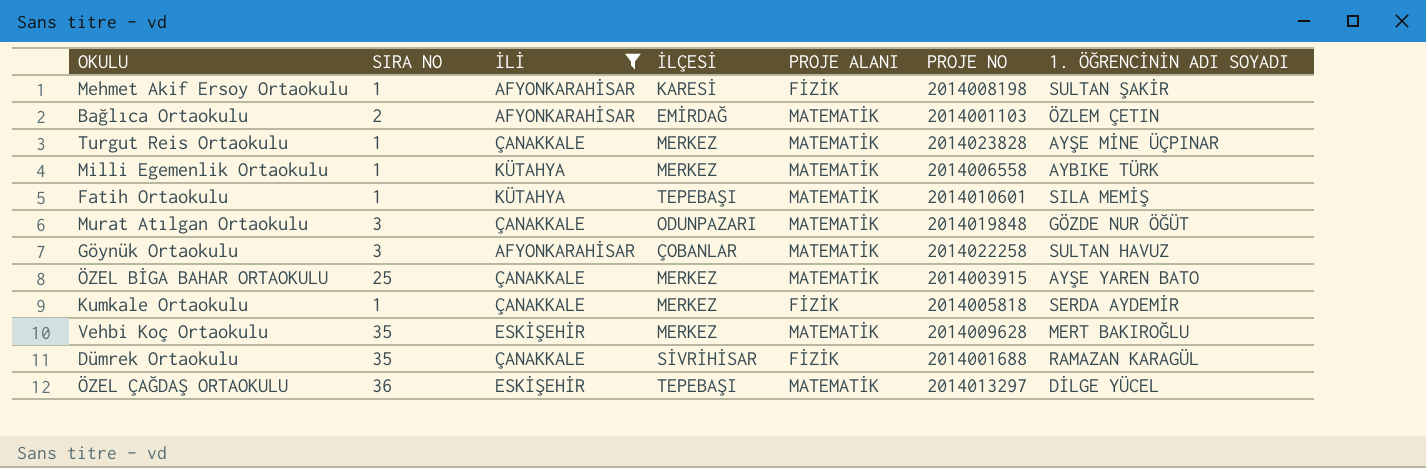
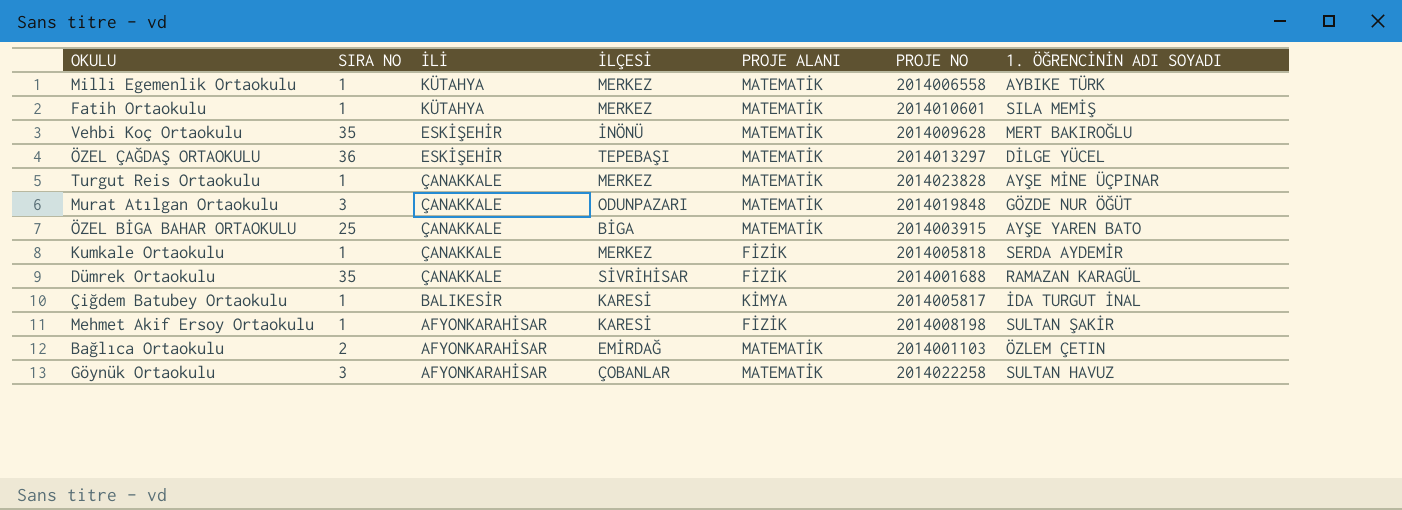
filter: İLİ != BALIKESİR -> none
row order: none -> İLİ descending
Fatih Ortaokulu | İLÇESİ: TEPEBAŞI -> MERKEZ
Vehbi Koç Ortaokulu | İLÇESİ: MERKEZ -> İNÖNÜ
ÖZEL BİGA BAHAR ORTAOKULU | İLÇESİ: MERKEZ -> BİGA

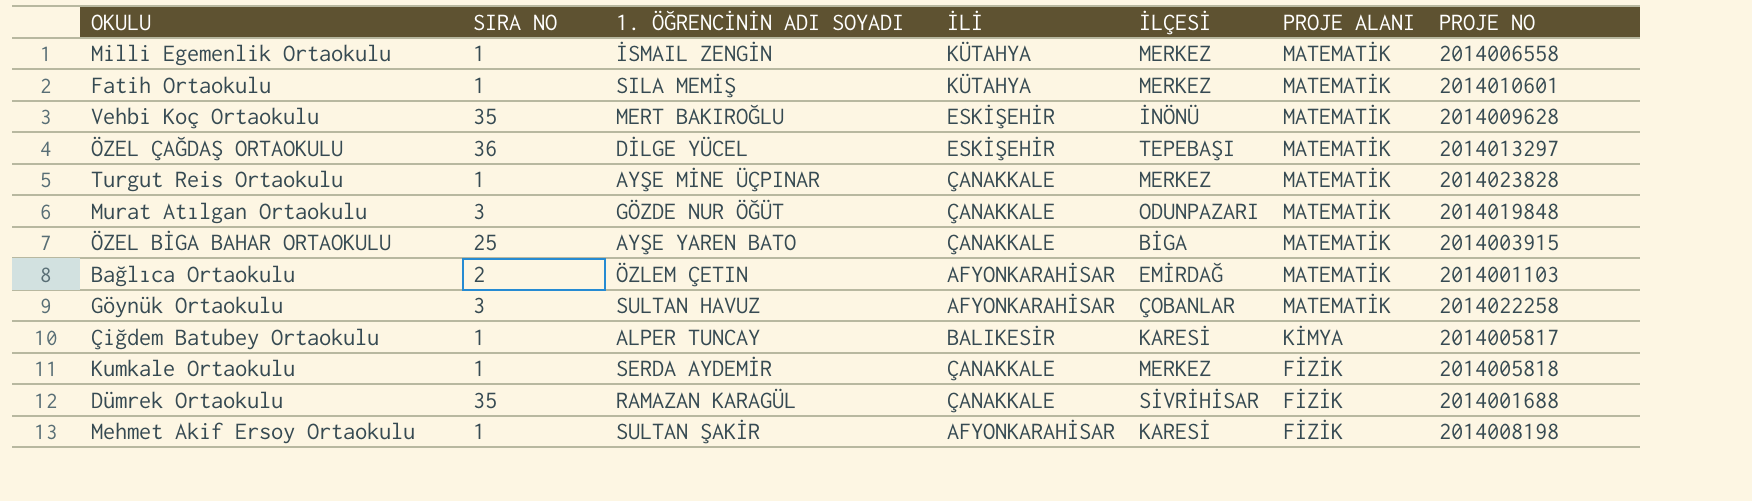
row order: İLİ descending -> PROJE ALANI descending
column 1. ÖĞRENCİNİN ADI SOYADI | position: 7 -> 3
Milli Egemenlik Ortaokulu | 1. ÖĞRENCİNİN ADI SOYADI: AYBIKE TÜRK -> İSMAIL ZENGİN
Çiğdem Batubey Ortaokulu | 1. ÖĞRENCİNİN ADI SOYADI: İDA TURGUT İNAL -> ALPER TUNCAY

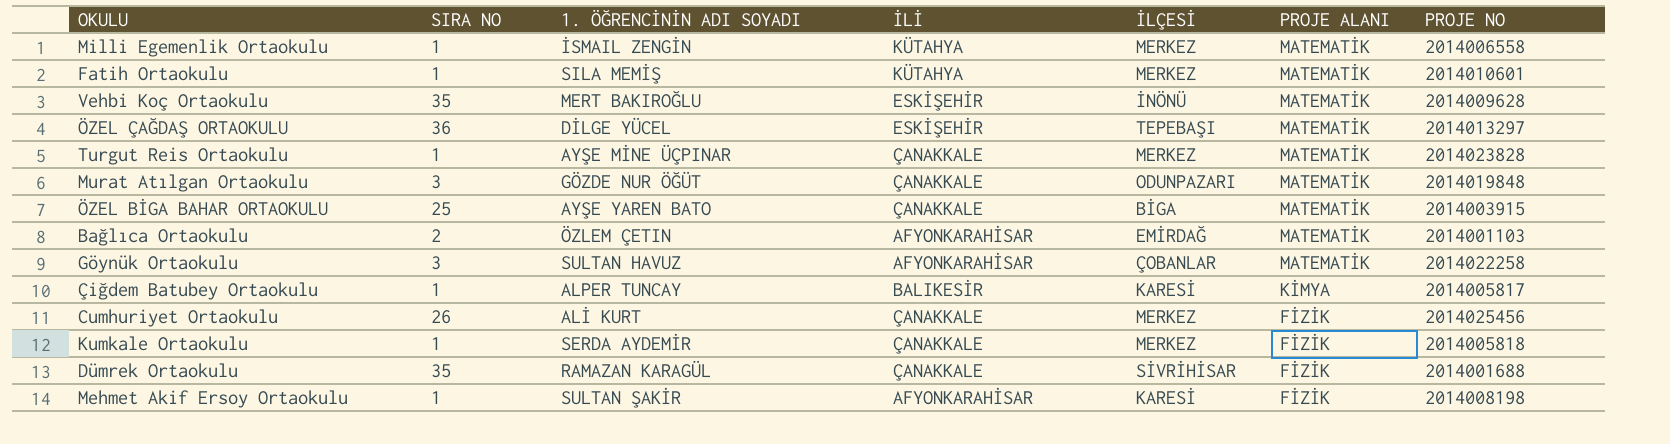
row Cumhuriyet Ortaokulu: none -> 26 | ALİ KURT | ÇANAKKALE | MERKEZ | FİZİK | 2014025456

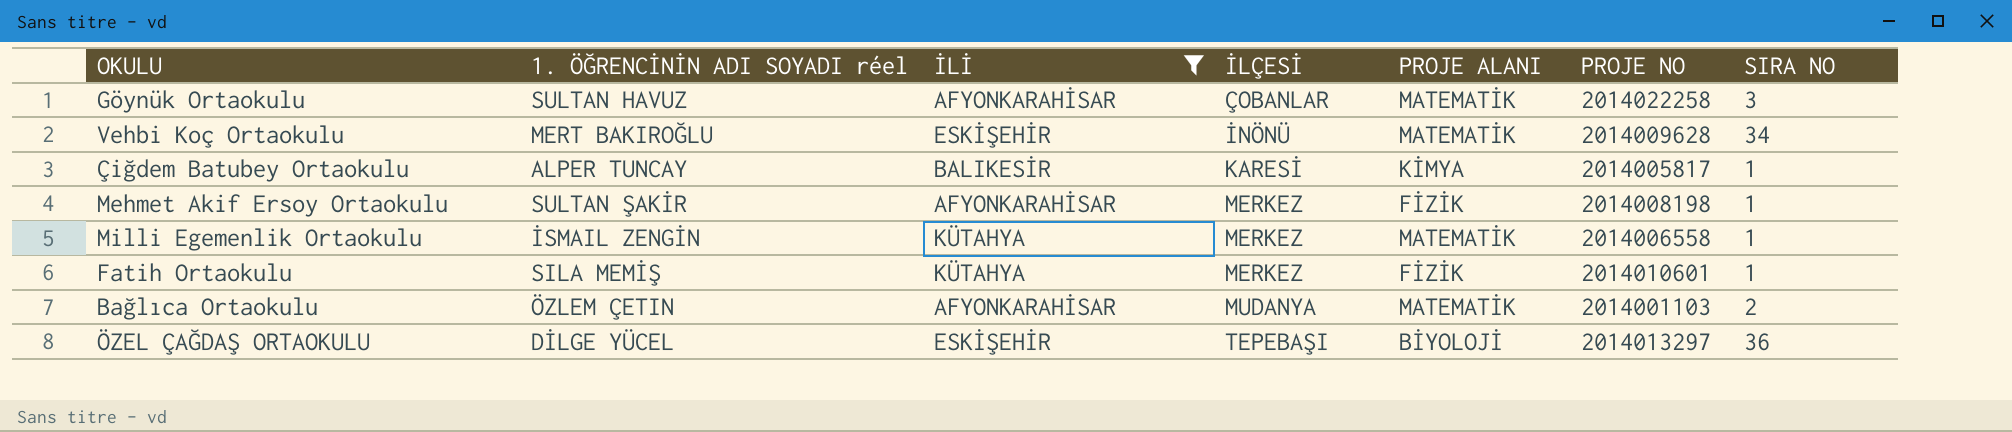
filter: none -> İLİ != ÇANAKKALE
row order: PROJE ALANI descending -> İLÇESİ ascending
column name: 1. ÖĞRENCİNİN ADI SOYADI -> 1. ÖĞRENCİNİN ADI SOYADI réel
column SIRA NO | position: 2 -> 7
Vehbi Koç Ortaokulu | SIRA NO: 35 -> 34
Mehmet Akif Ersoy Ortaokulu | İLÇESİ: KARESİ -> MERKEZ
Fatih Ortaokulu | PROJE ALANI: MATEMATİK -> FİZİK
Bağlıca Ortaokulu | İLÇESİ: EMİRDAĞ -> MUDANYA
ÖZEL ÇAĞDAŞ ORTAOKULU | PROJE ALANI: MATEMATİK -> BİYOLOJİ

